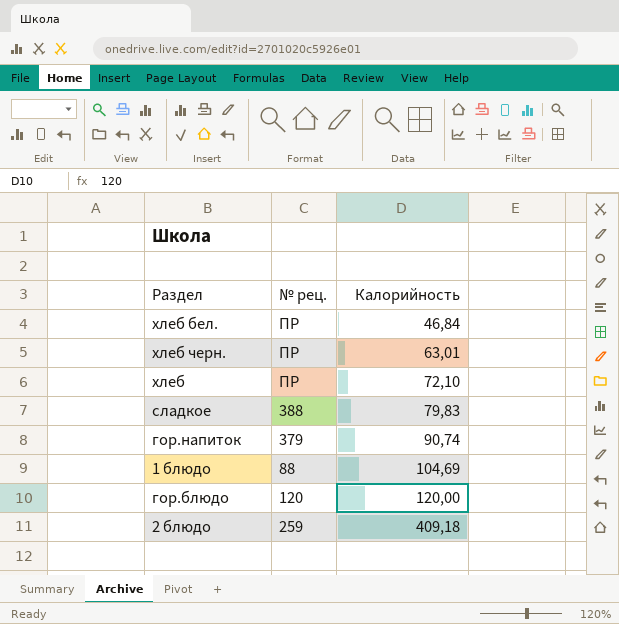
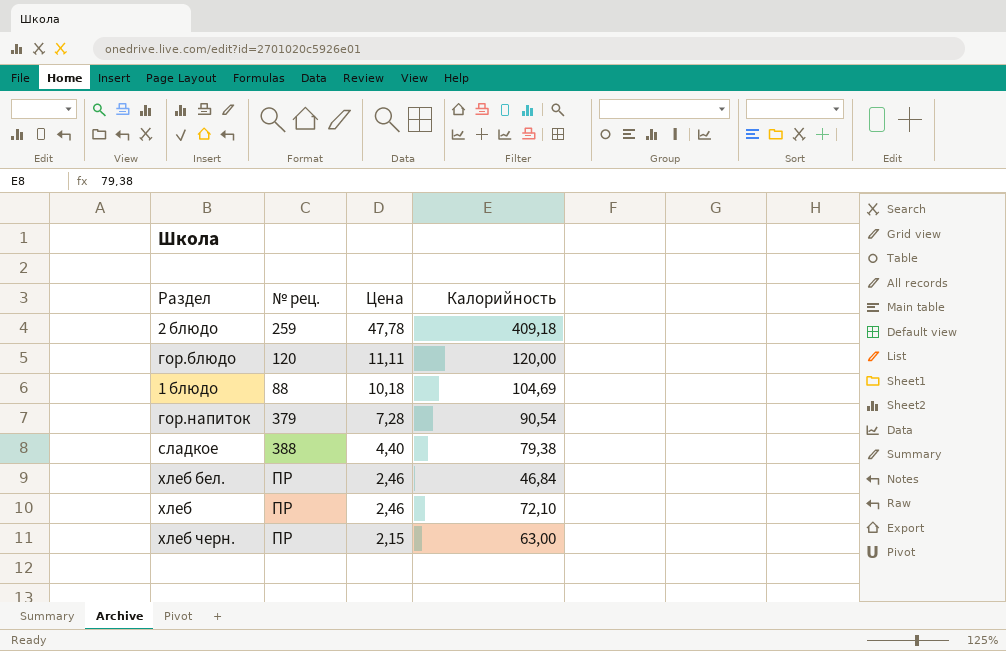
row order: Калорийность ascending -> Цена descending
column Цена | position: none -> 3
гор.напиток | Калорийность: 90,74 -> 90,54
сладкое | Калорийность: 79,83 -> 79,38
хлеб черн. | Калорийность: 63,01 -> 63,00

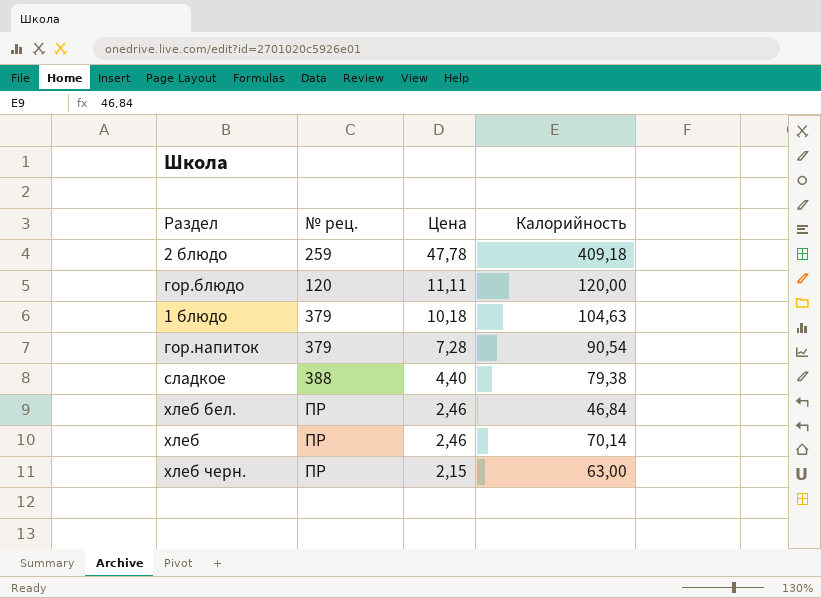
1 блюдо | № рец.: 88 -> 379
1 блюдо | Калорийность: 104,69 -> 104,63
хлеб | Калорийность: 72,10 -> 70,14

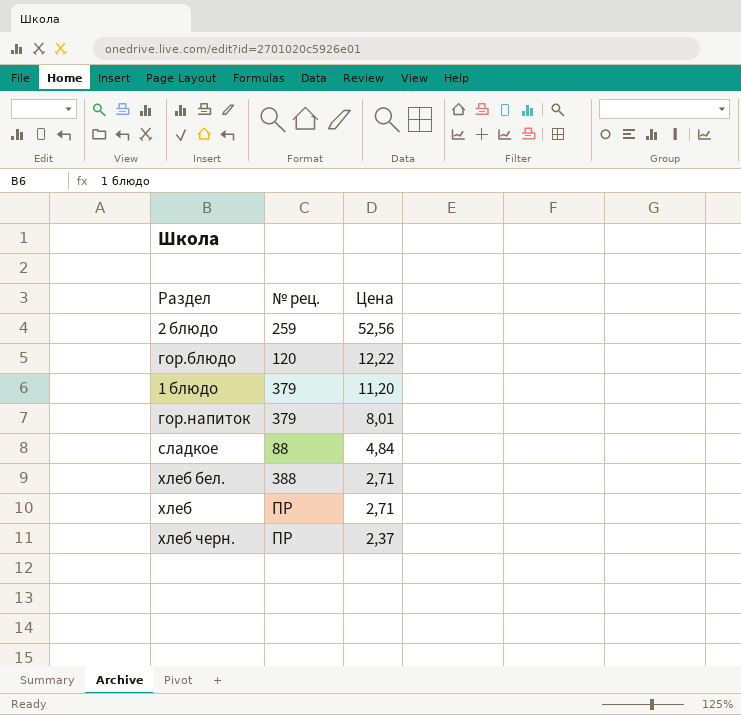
column Калорийность | position: 4 -> none
2 блюдо | Цена: 47,78 -> 52,56
гор.блюдо | Цена: 11,11 -> 12,22
1 блюдо | Цена: 10,18 -> 11,20
гор.напиток | Цена: 7,28 -> 8,01
сладкое | № рец.: 388 -> 88
сладкое | Цена: 4,40 -> 4,84
хлеб бел. | № рец.: ПР -> 388
хлеб бел. | Цена: 2,46 -> 2,71
хлеб | Цена: 2,46 -> 2,71
хлеб черн. | Цена: 2,15 -> 2,37

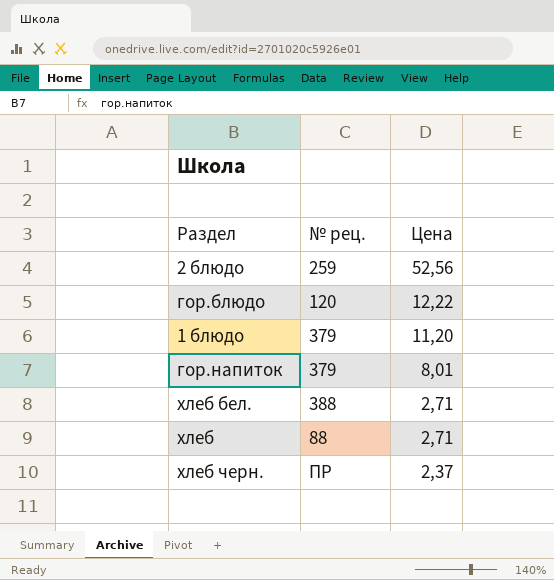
row сладкое: 88 | 4,84 -> none
хлеб | № рец.: ПР -> 88

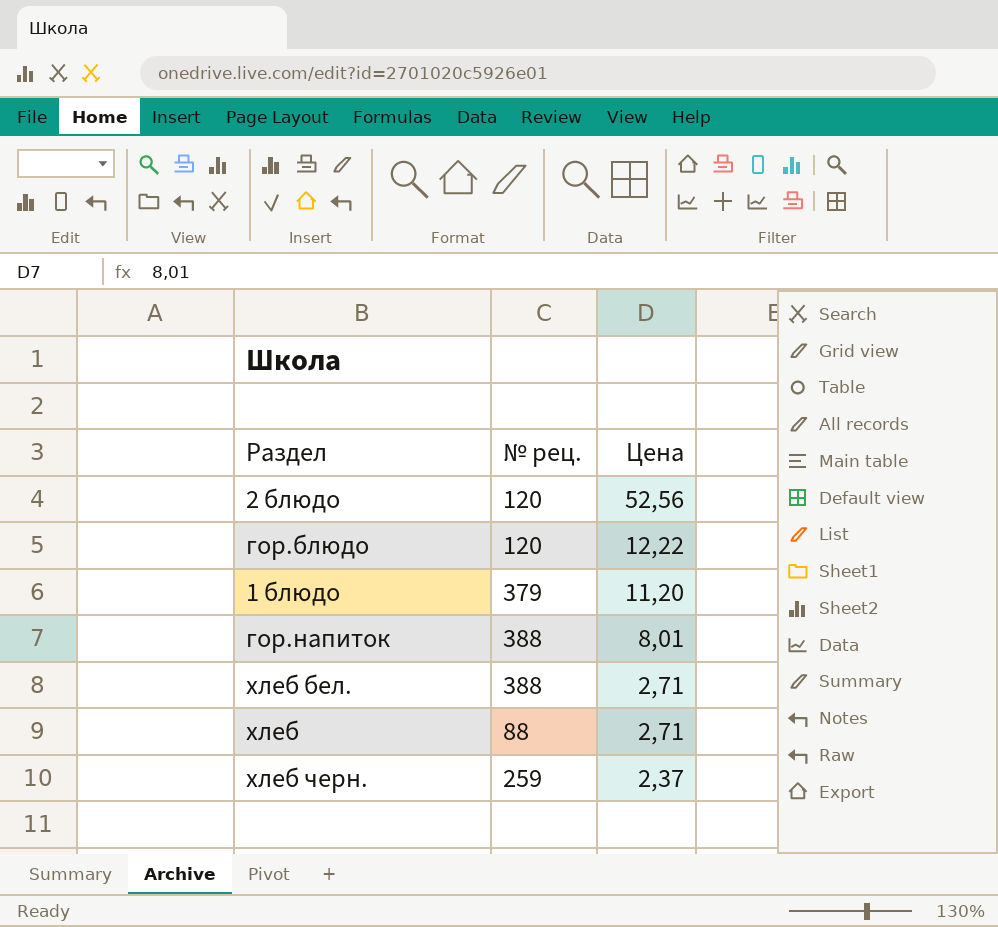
2 блюдо | № рец.: 259 -> 120
гор.напиток | № рец.: 379 -> 388
хлеб черн. | № рец.: ПР -> 259

